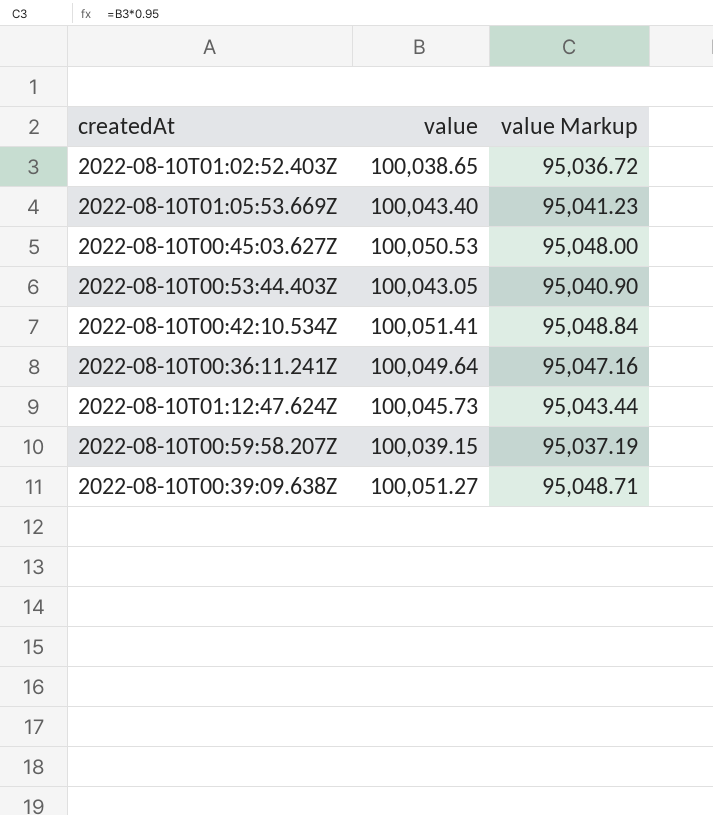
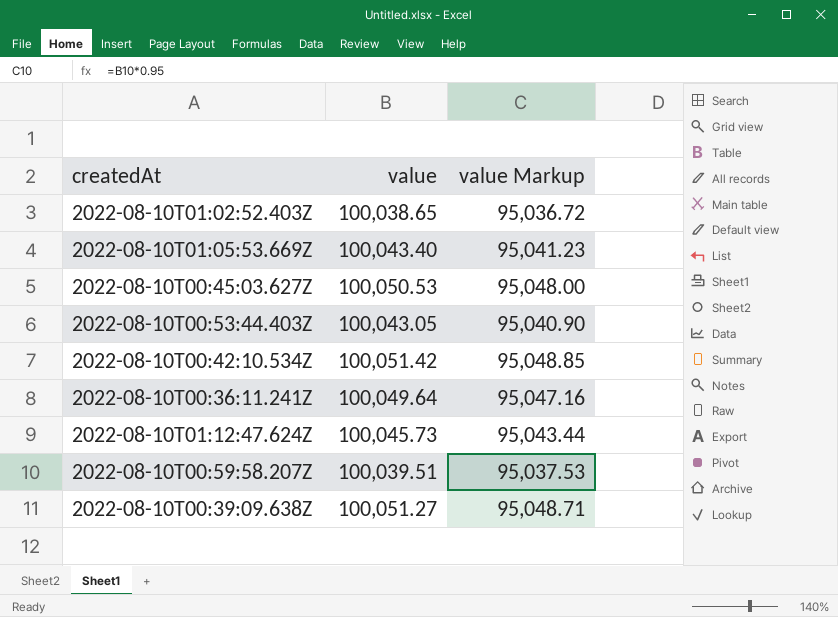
2022-08-10T00:42:10.534Z | value: 100,051.41 -> 100,051.42
2022-08-10T00:42:10.534Z | value Markup: 95,048.84 -> 95,048.85
2022-08-10T00:59:58.207Z | value: 100,039.15 -> 100,039.51
2022-08-10T00:59:58.207Z | value Markup: 95,037.19 -> 95,037.53

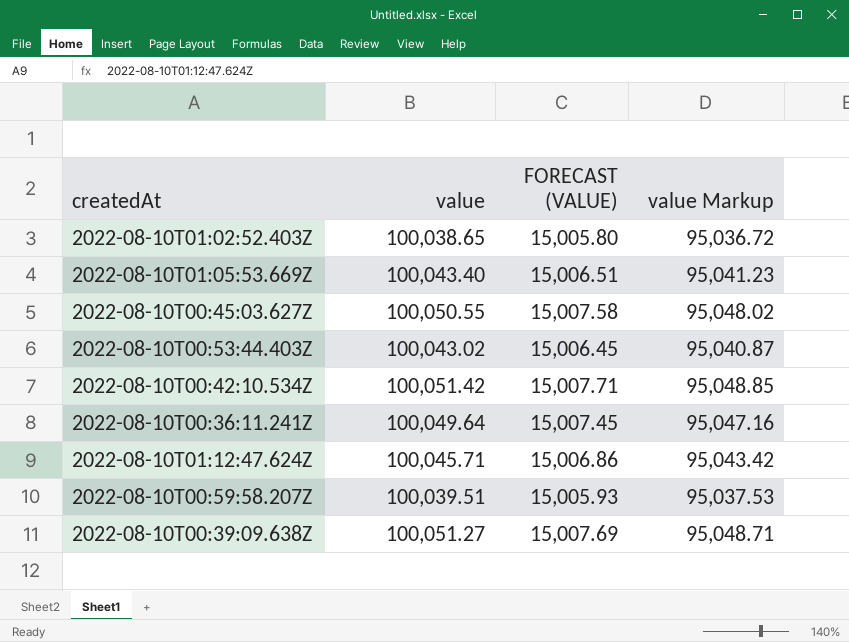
column FORECAST (VALUE) | formula: none -> [value] * 0.15
2022-08-10T00:45:03.627Z | value: 100,050.53 -> 100,050.55
2022-08-10T00:45:03.627Z | value Markup: 95,048.00 -> 95,048.02
2022-08-10T00:53:44.403Z | value: 100,043.05 -> 100,043.02
2022-08-10T00:53:44.403Z | value Markup: 95,040.90 -> 95,040.87
2022-08-10T01:12:47.624Z | value: 100,045.73 -> 100,045.71
2022-08-10T01:12:47.624Z | value Markup: 95,043.44 -> 95,043.42

